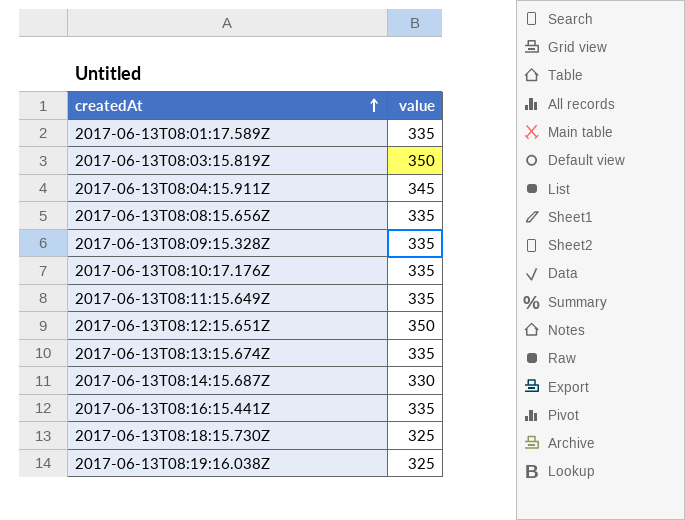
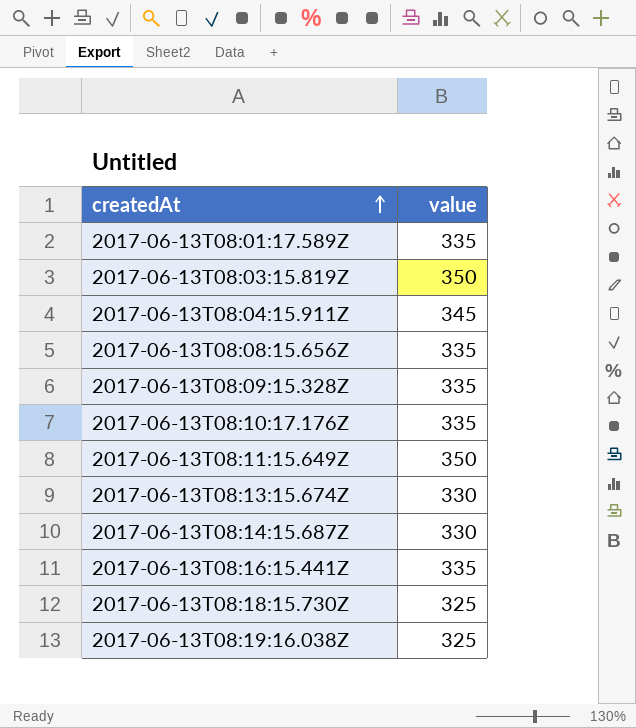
row 2017-06-13T08:12:15.651Z: 350 -> none
2017-06-13T08:11:15.649Z | value: 335 -> 350
2017-06-13T08:13:15.674Z | value: 335 -> 330

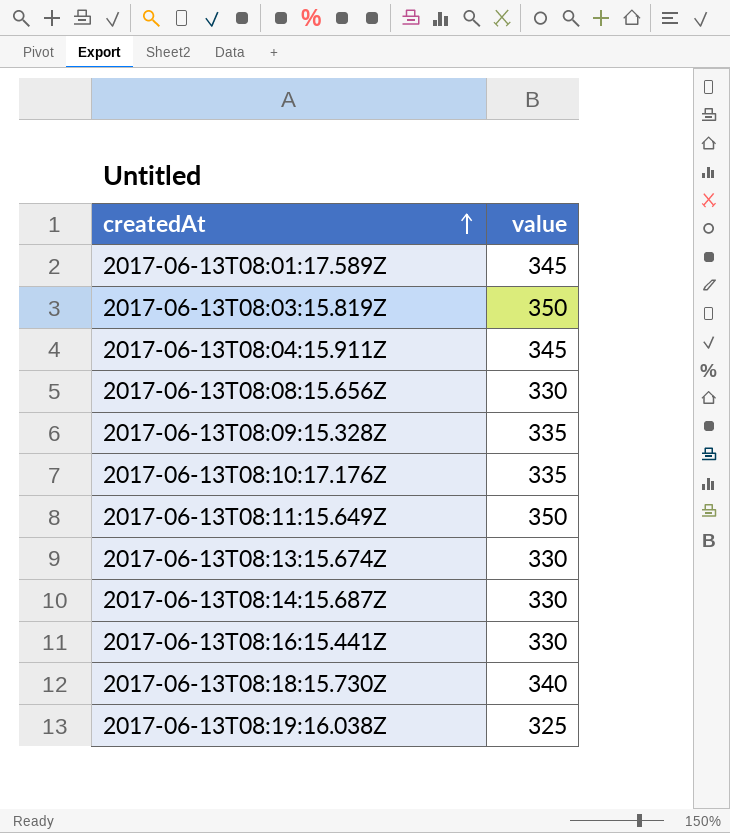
2017-06-13T08:01:17.589Z | value: 335 -> 345
2017-06-13T08:08:15.656Z | value: 335 -> 330
2017-06-13T08:16:15.441Z | value: 335 -> 330
2017-06-13T08:18:15.730Z | value: 325 -> 340

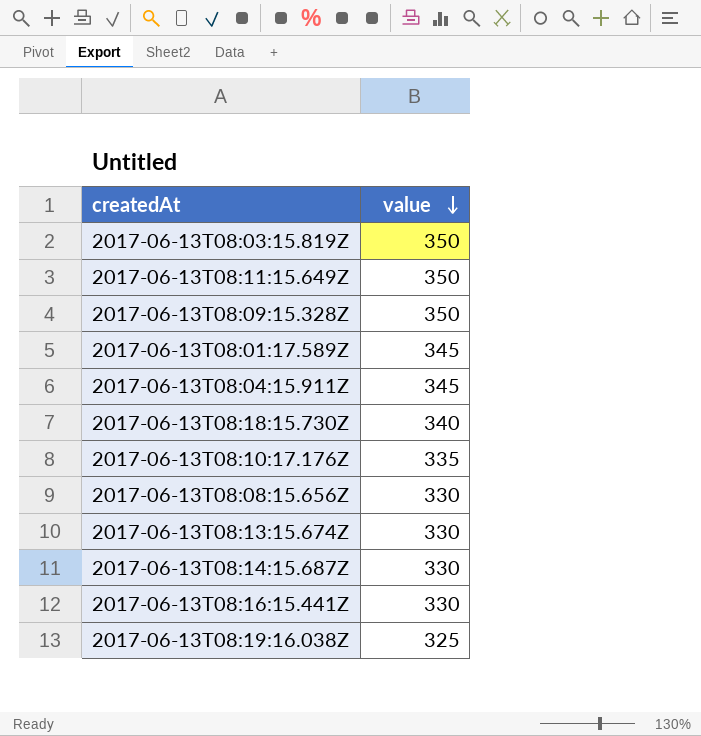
row order: createdAt ascending -> value descending
2017-06-13T08:09:15.328Z | value: 335 -> 350

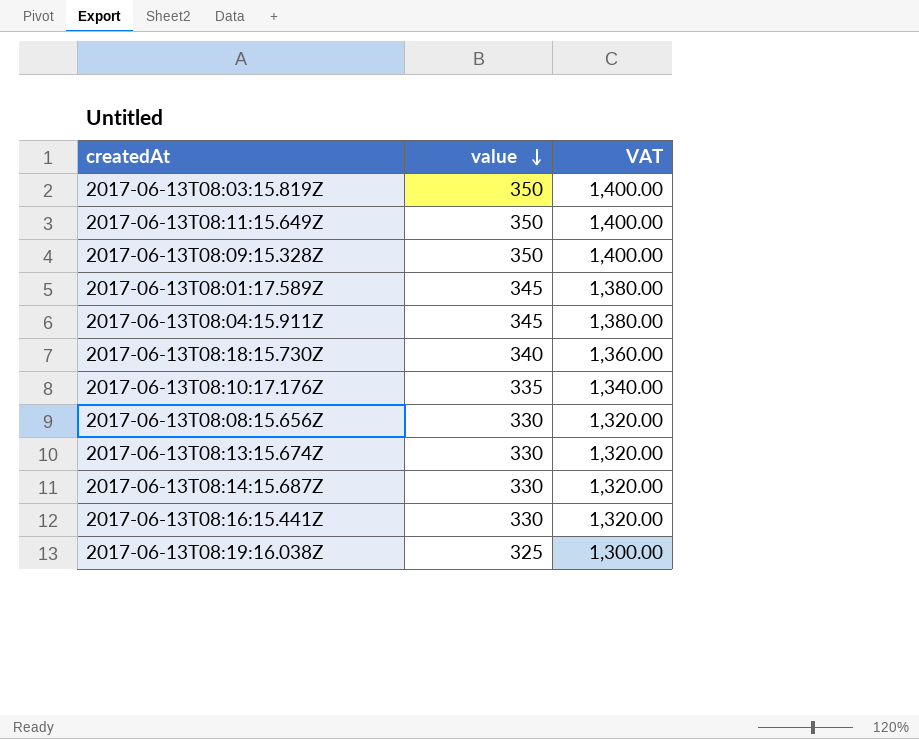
column VAT | formula: none -> [value] * 4

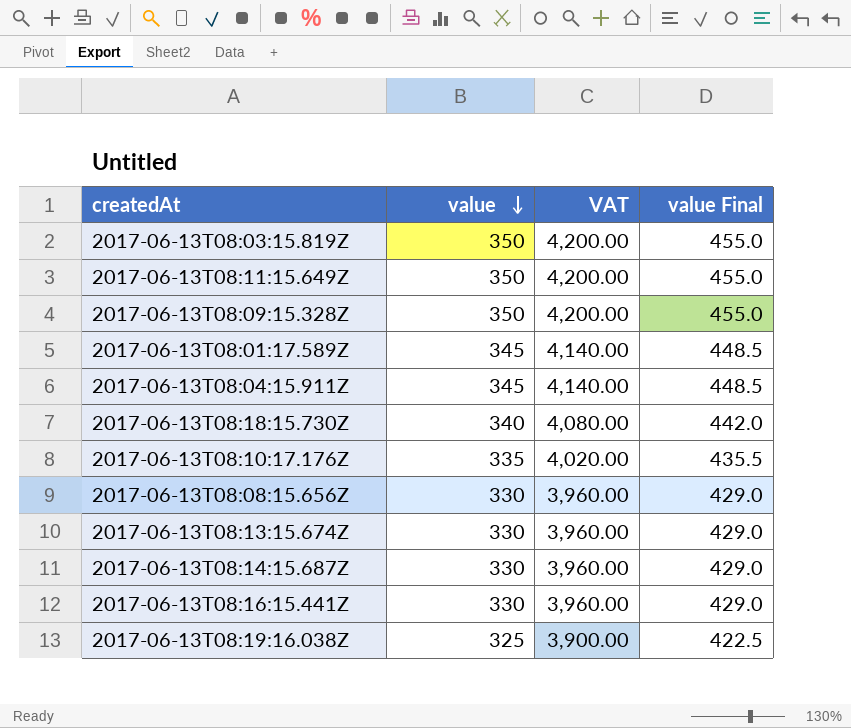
column VAT | formula: [value] * 4 -> [value] * 12
column value Final | formula: none -> [value] * 1.3

